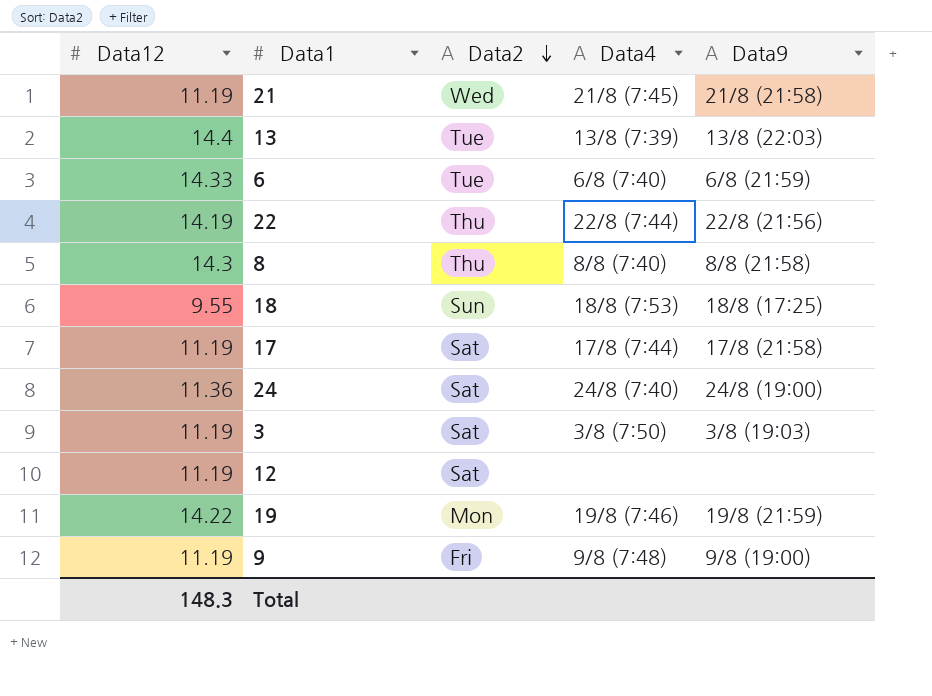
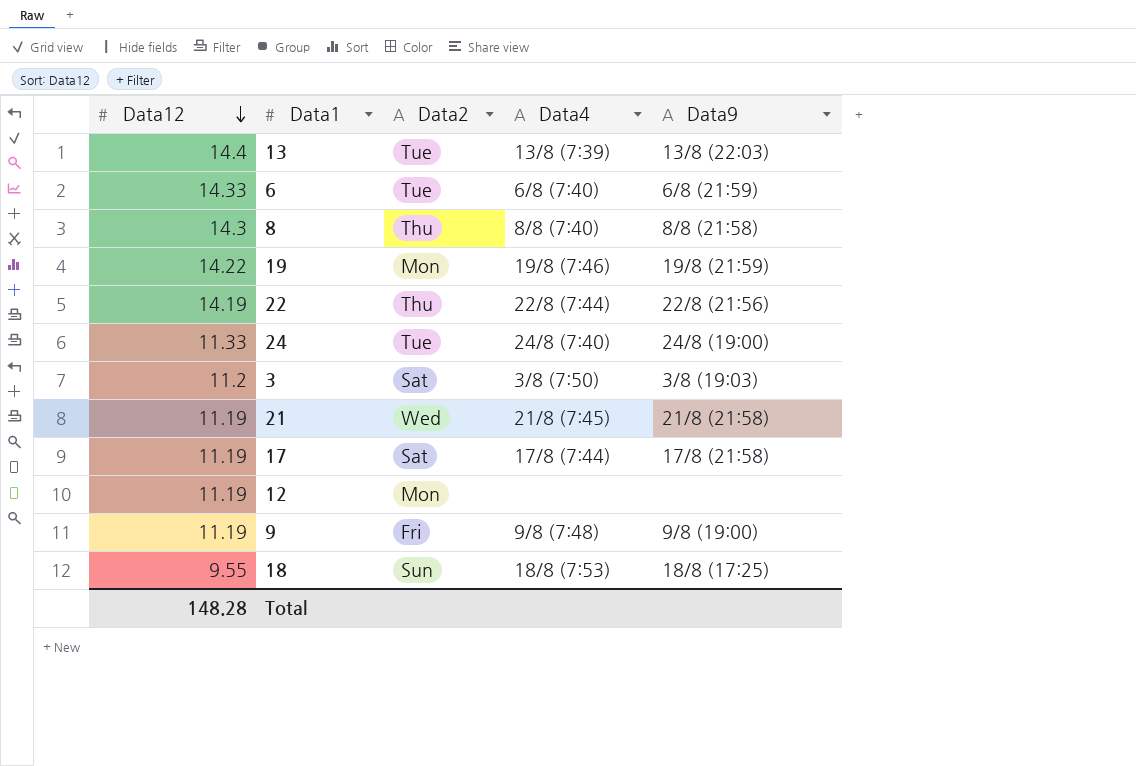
row order: Data2 descending -> Data12 descending
24 | Data12: 11.36 -> 11.33
24 | Data2: Sat -> Tue
3 | Data12: 11.19 -> 11.2
12 | Data2: Sat -> Mon
Total | Data12: 148.3 -> 148.28

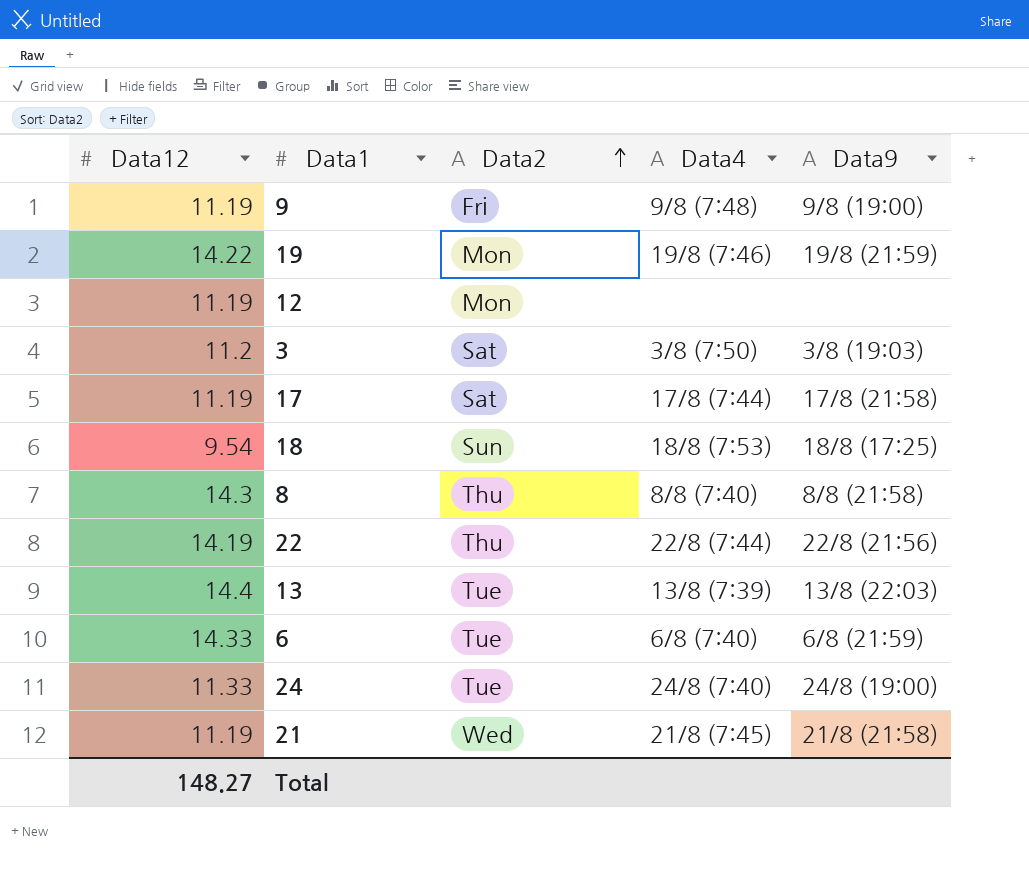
row order: Data12 descending -> Data2 ascending
18 | Data12: 9.55 -> 9.54
Total | Data12: 148.28 -> 148.27

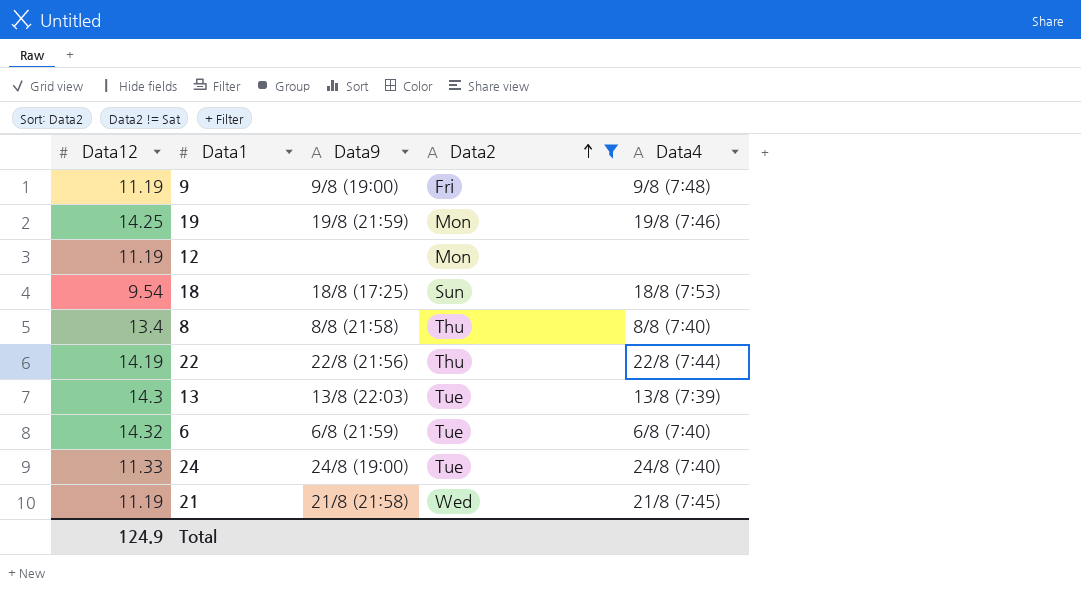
filter: none -> Data2 != Sat
column Data9 | position: 5 -> 3
19 | Data12: 14.22 -> 14.25
8 | Data12: 14.3 -> 13.4
13 | Data12: 14.4 -> 14.3
6 | Data12: 14.33 -> 14.32
Total | Data12: 148.27 -> 124.9

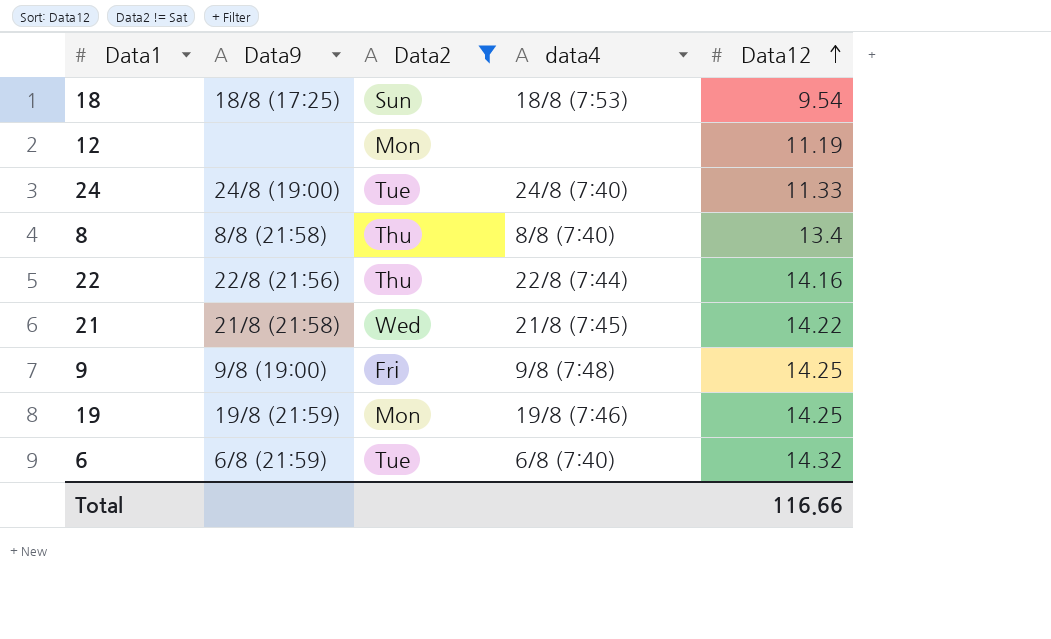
row order: Data2 ascending -> Data12 ascending
column name: Data4 -> data4
column Data12 | position: 1 -> 5
row 13: 14.3 | 13/8 (22:03) | Tue | 13/8 (7:39) -> none
22 | Data12: 14.19 -> 14.16
21 | Data12: 11.19 -> 14.22
9 | Data12: 11.19 -> 14.25
Total | Data12: 124.9 -> 116.66

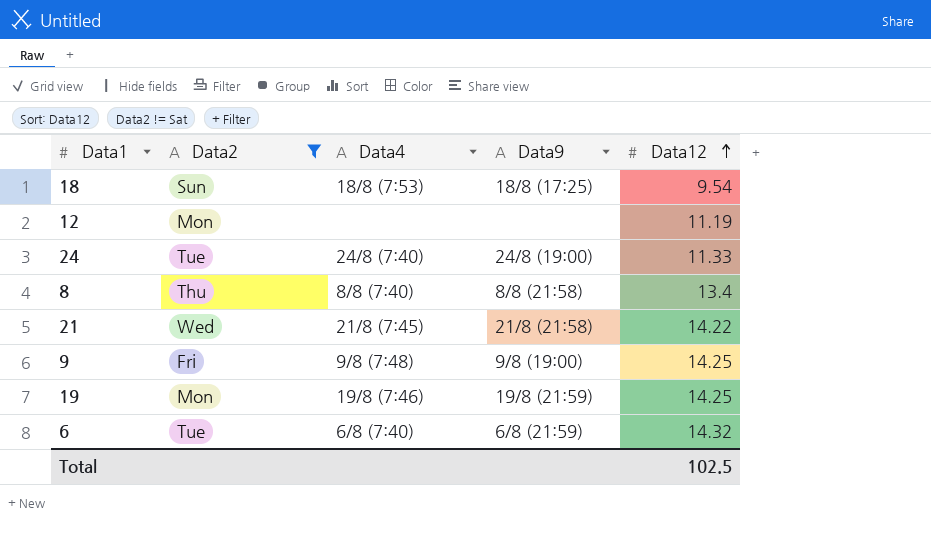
column name: data4 -> Data4
column Data9 | position: 2 -> 4
row 22: 22/8 (21:56) | Thu | 22/8 (7:44) | 14.16 -> none
Total | Data12: 116.66 -> 102.5

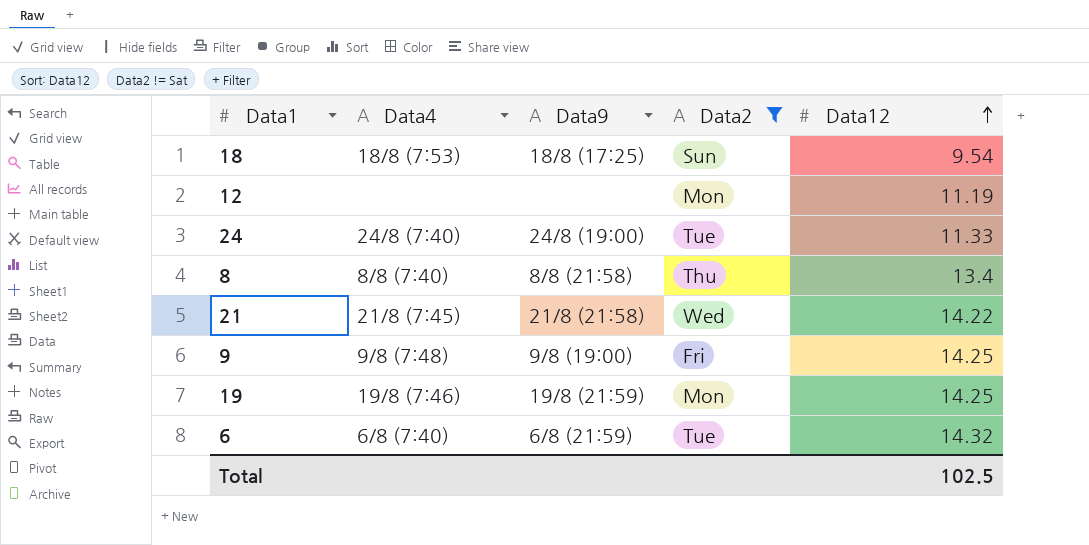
column Data2 | position: 2 -> 4

